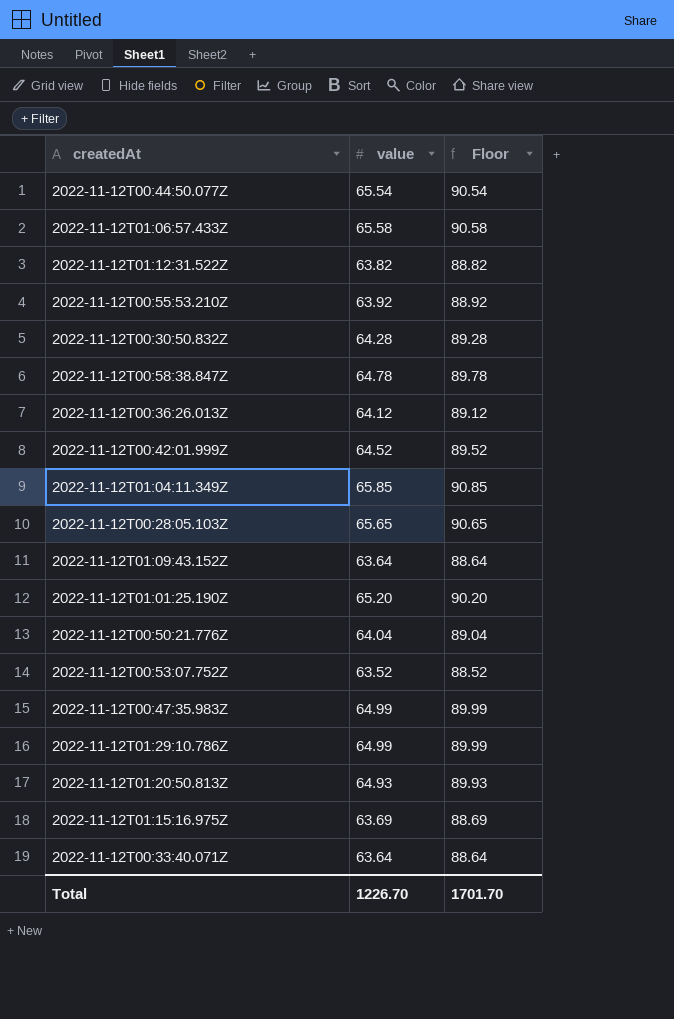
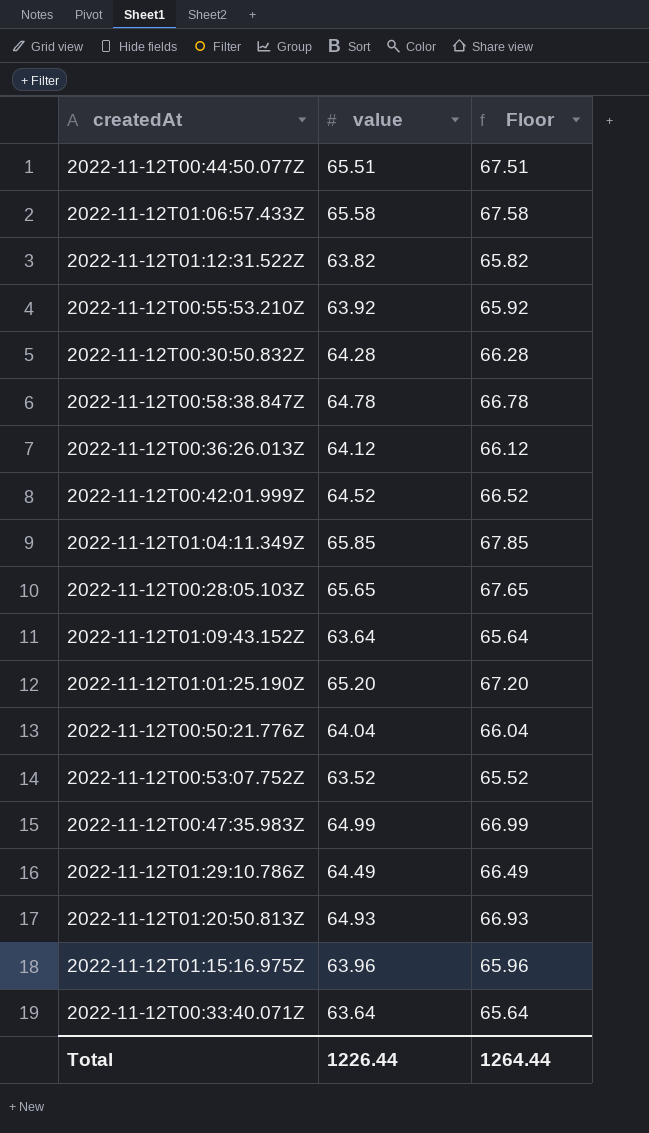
column Floor | formula: [value] + 25 -> [value] + 2
2022-11-12T00:44:50.077Z | value: 65.54 -> 65.51
2022-11-12T01:29:10.786Z | value: 64.99 -> 64.49
2022-11-12T01:15:16.975Z | value: 63.69 -> 63.96
Total | value: 1226.70 -> 1226.44
Total | Floor: 1701.70 -> 1264.44

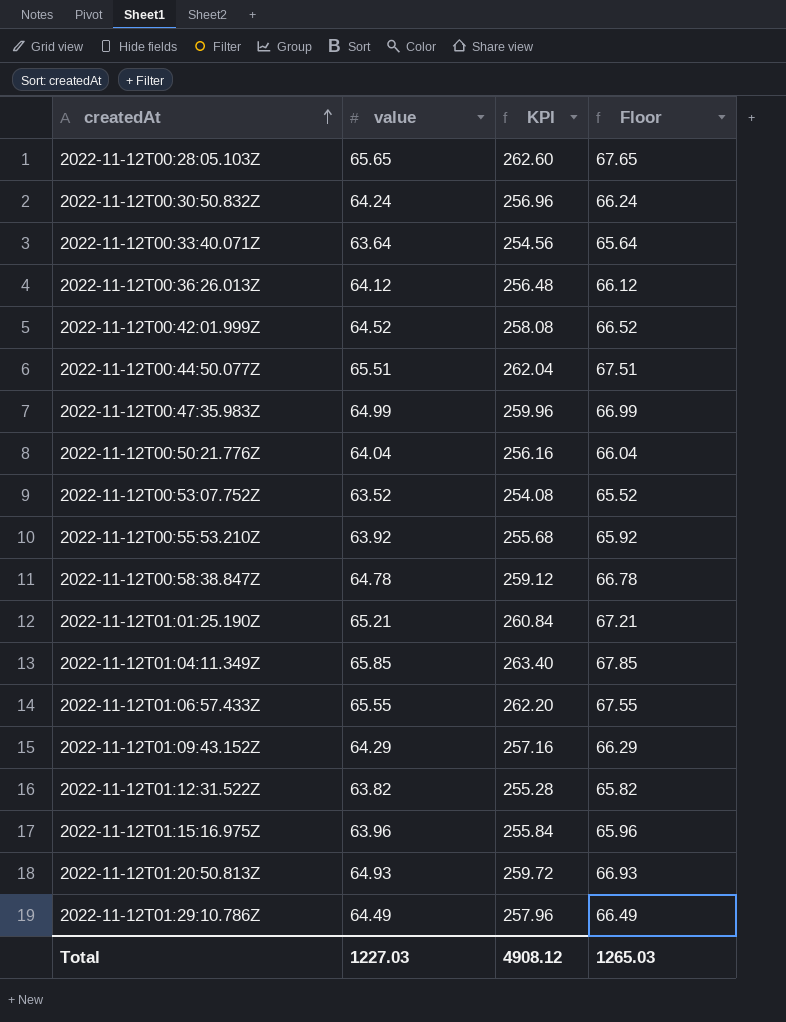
row order: none -> createdAt ascending
column KPI | formula: none -> [value] * 4
2022-11-12T00:30:50.832Z | value: 64.28 -> 64.24
2022-11-12T00:30:50.832Z | Floor: 66.28 -> 66.24
2022-11-12T01:01:25.190Z | value: 65.20 -> 65.21
2022-11-12T01:01:25.190Z | Floor: 67.20 -> 67.21
2022-11-12T01:06:57.433Z | value: 65.58 -> 65.55
2022-11-12T01:06:57.433Z | Floor: 67.58 -> 67.55
2022-11-12T01:09:43.152Z | value: 63.64 -> 64.29
2022-11-12T01:09:43.152Z | Floor: 65.64 -> 66.29
Total | value: 1226.44 -> 1227.03
Total | Floor: 1264.44 -> 1265.03

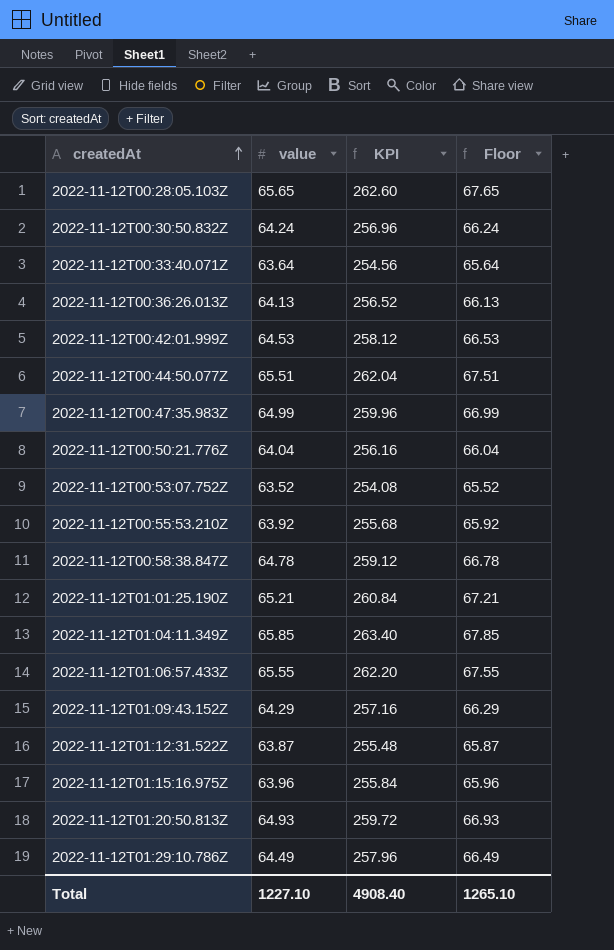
2022-11-12T00:36:26.013Z | value: 64.12 -> 64.13
2022-11-12T00:36:26.013Z | KPI: 256.48 -> 256.52
2022-11-12T00:36:26.013Z | Floor: 66.12 -> 66.13
2022-11-12T00:42:01.999Z | value: 64.52 -> 64.53
2022-11-12T00:42:01.999Z | KPI: 258.08 -> 258.12
2022-11-12T00:42:01.999Z | Floor: 66.52 -> 66.53
2022-11-12T01:12:31.522Z | value: 63.82 -> 63.87
2022-11-12T01:12:31.522Z | KPI: 255.28 -> 255.48
2022-11-12T01:12:31.522Z | Floor: 65.82 -> 65.87
Total | value: 1227.03 -> 1227.10
Total | KPI: 4908.12 -> 4908.40
Total | Floor: 1265.03 -> 1265.10

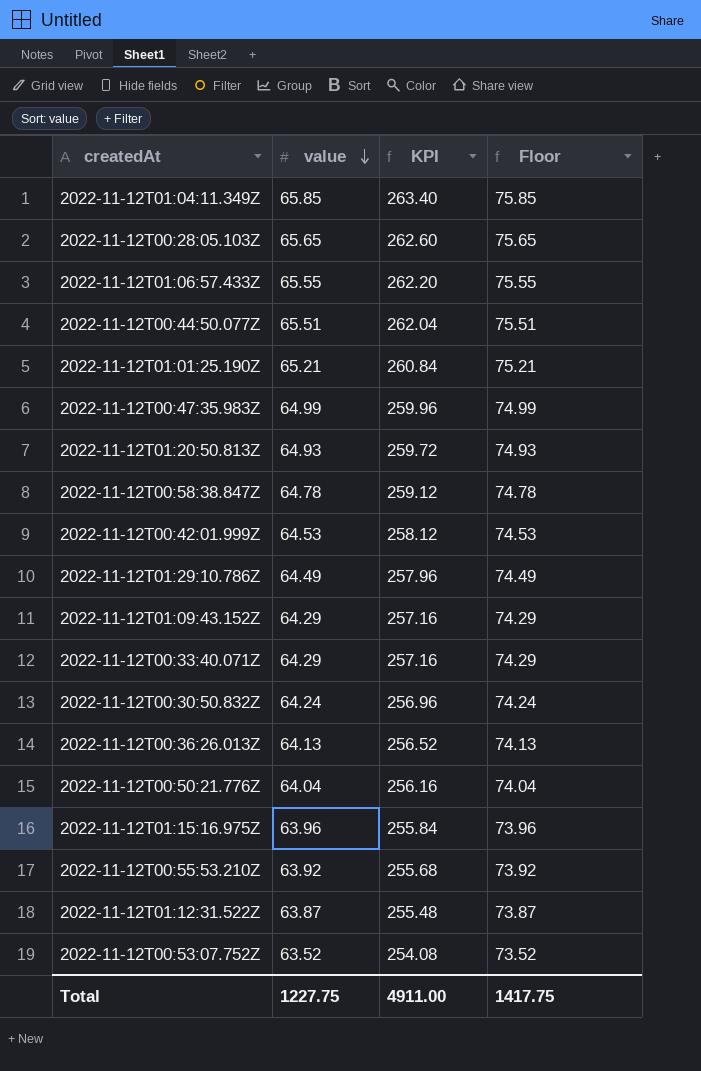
row order: createdAt ascending -> value descending
column Floor | formula: [value] + 2 -> [value] + 10
2022-11-12T00:33:40.071Z | value: 63.64 -> 64.29
2022-11-12T00:33:40.071Z | KPI: 254.56 -> 257.16
Total | value: 1227.10 -> 1227.75
Total | KPI: 4908.40 -> 4911.00
Total | Floor: 1265.10 -> 1417.75

